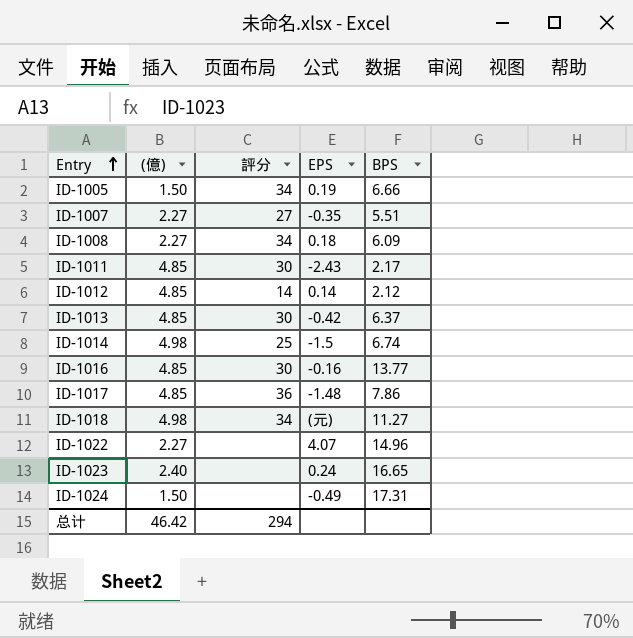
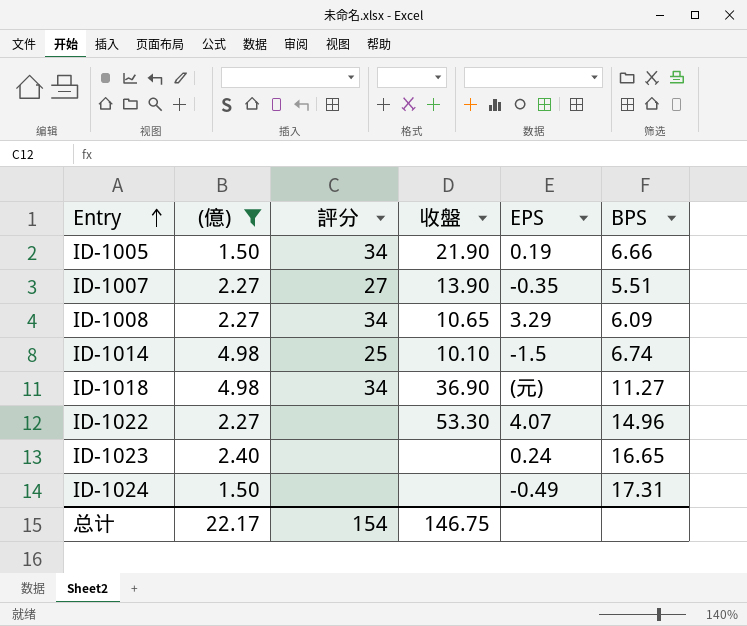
filter: none -> (億) != 4.85
column 收盤 | position: none -> 4
ID-1008 | EPS: 0.18 -> 3.29
总计 | (億): 46.42 -> 22.17
总计 | 評分: 294 -> 154

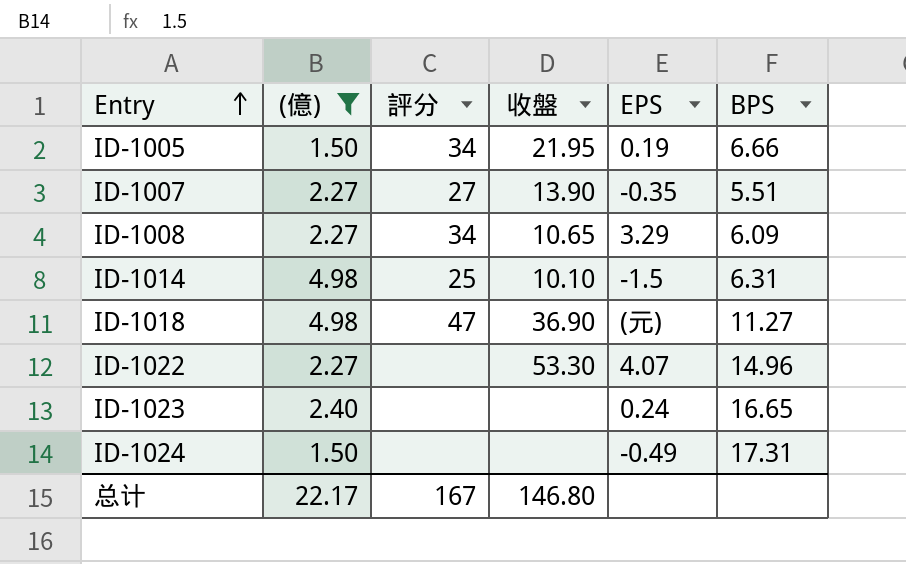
ID-1005 | 收盤: 21.90 -> 21.95
ID-1014 | BPS: 6.74 -> 6.31
ID-1018 | 評分: 34 -> 47
总计 | 評分: 154 -> 167
总计 | 收盤: 146.75 -> 146.80

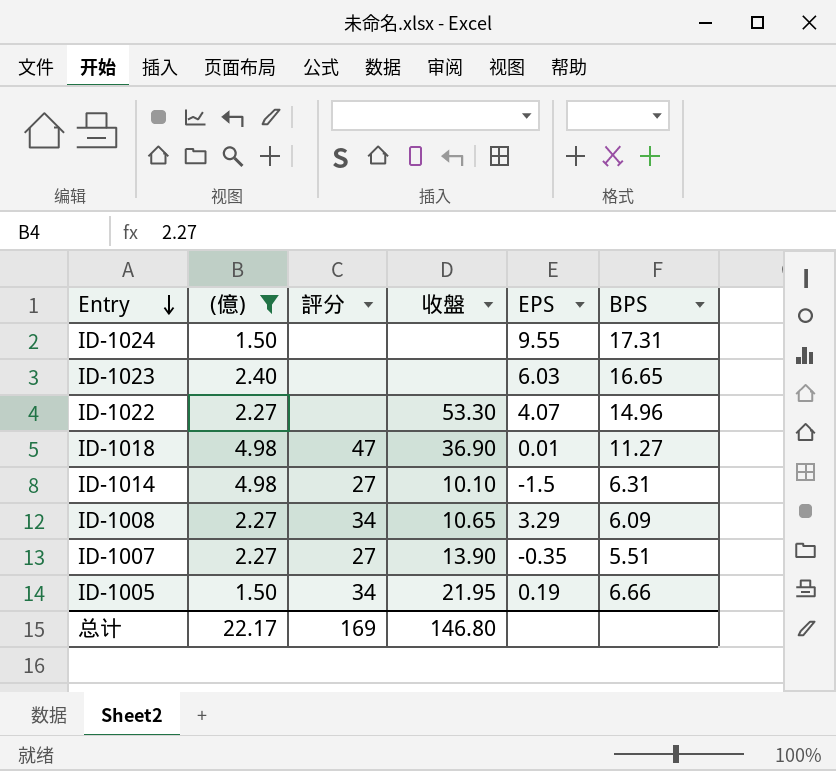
row order: Entry ascending -> Entry descending
ID-1024 | EPS: -0.49 -> 9.55
ID-1023 | EPS: 0.24 -> 6.03
ID-1018 | EPS: (元) -> 0.01
ID-1014 | 評分: 25 -> 27
总计 | 評分: 167 -> 169

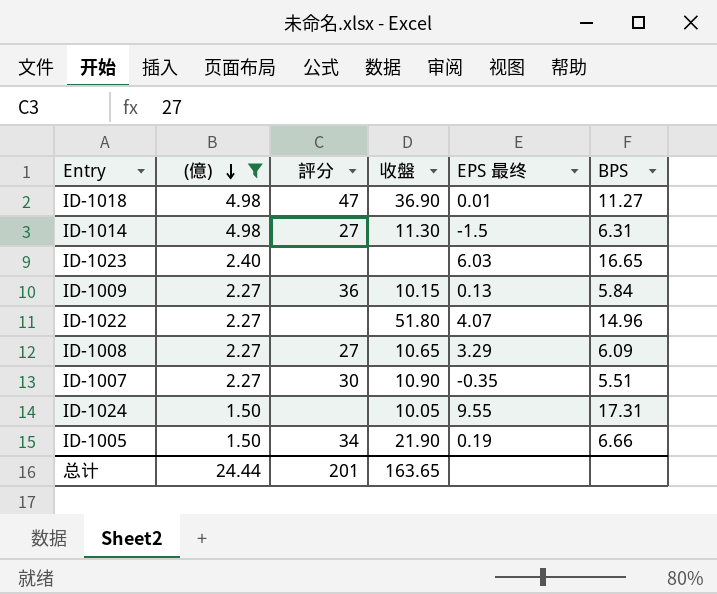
row order: Entry descending -> (億) descending
column name: EPS -> EPS 最终
ID-1014 | 收盤: 10.10 -> 11.30
row ID-1009: none -> 2.27 | 36 | 10.15 | 0.13 | 5.84
ID-1022 | 收盤: 53.30 -> 51.80
ID-1008 | 評分: 34 -> 27
ID-1007 | 評分: 27 -> 30
ID-1007 | 收盤: 13.90 -> 10.90
ID-1024 | 收盤: none -> 10.05
ID-1005 | 收盤: 21.95 -> 21.90
总计 | (億): 22.17 -> 24.44
总计 | 評分: 169 -> 201
总计 | 收盤: 146.80 -> 163.65

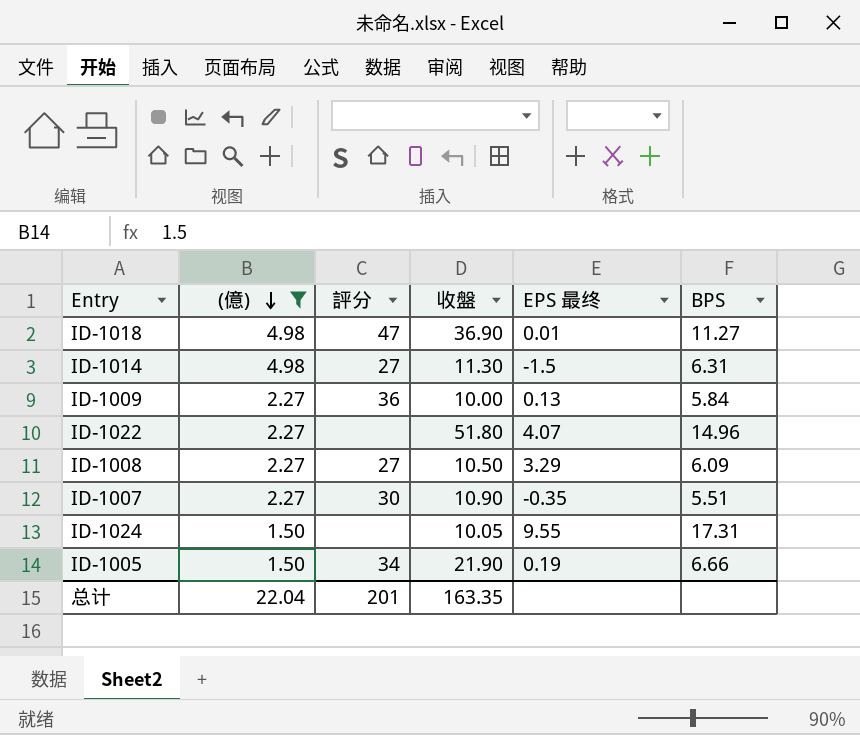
row ID-1023: 2.40 | none | none | 6.03 | 16.65 -> none
ID-1009 | 收盤: 10.15 -> 10.00
ID-1008 | 收盤: 10.65 -> 10.50
总计 | (億): 24.44 -> 22.04
总计 | 收盤: 163.65 -> 163.35

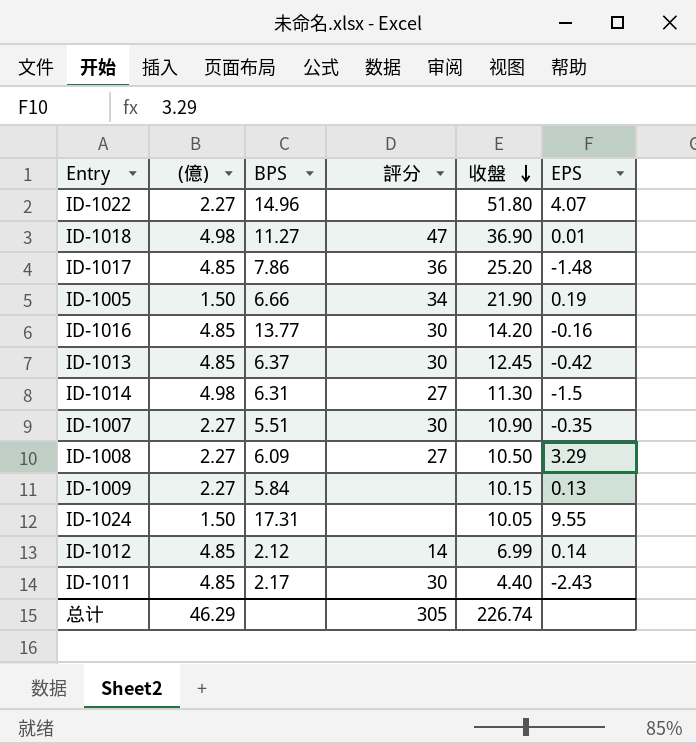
filter: (億) != 4.85 -> none
row order: (億) descending -> 收盤 descending
column BPS | position: 6 -> 3
column name: EPS 最终 -> EPS
ID-1009 | 評分: 36 -> none
ID-1009 | 收盤: 10.00 -> 10.15
总计 | (億): 22.04 -> 46.29
总计 | 評分: 201 -> 305
总计 | 收盤: 163.35 -> 226.74

